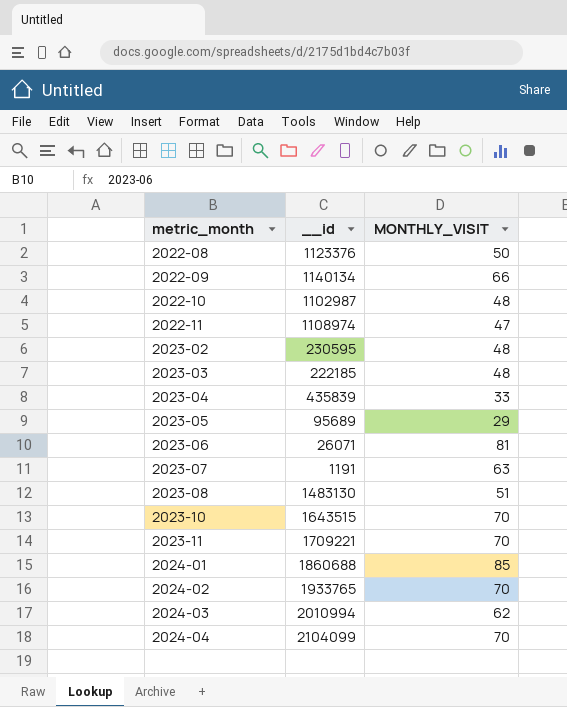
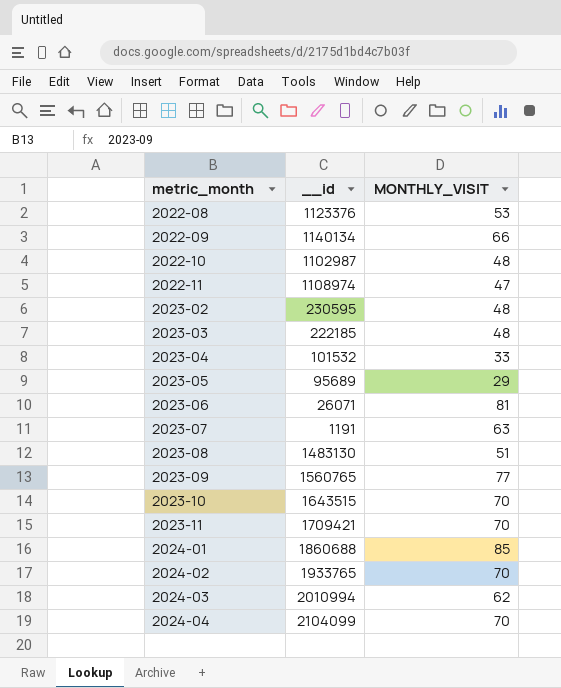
2022-08 | MONTHLY_VISIT: 50 -> 53
2023-04 | __id: 435839 -> 101532
row 2023-09: none -> 1560765 | 77
2023-11 | __id: 1709221 -> 1709421

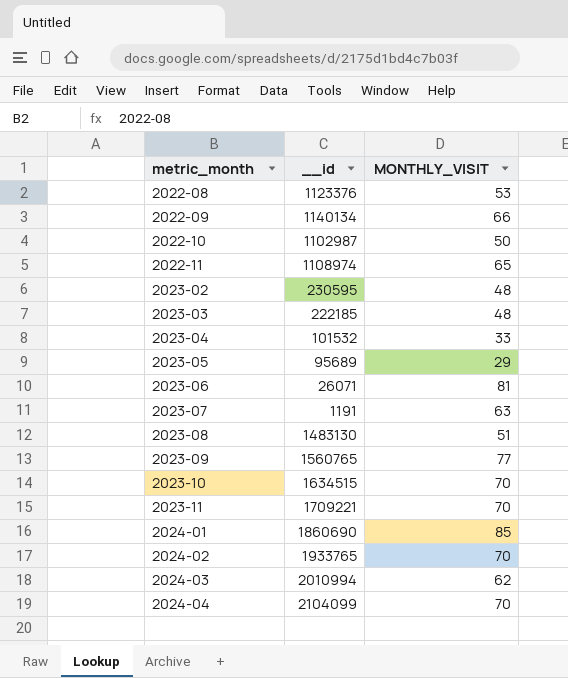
2022-10 | MONTHLY_VISIT: 48 -> 50
2022-11 | MONTHLY_VISIT: 47 -> 65
2023-10 | __id: 1643515 -> 1634515
2023-11 | __id: 1709421 -> 1709221
2024-01 | __id: 1860688 -> 1860690

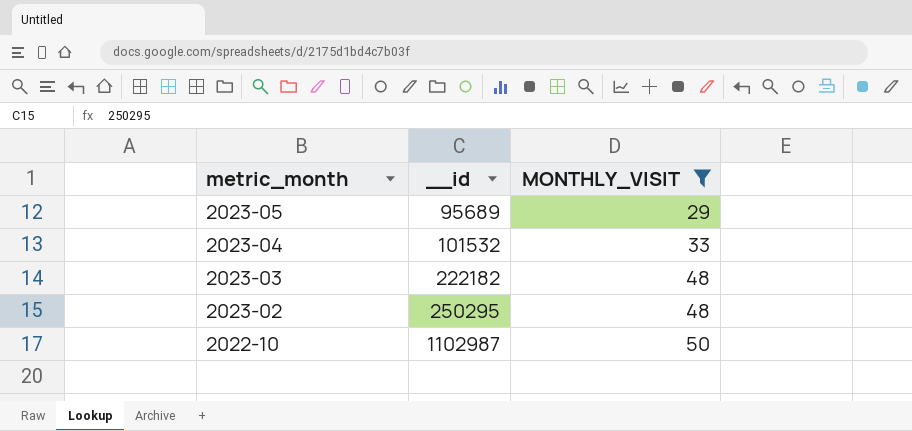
filter: none -> MONTHLY_VISIT <= 50
row order: metric_month ascending -> metric_month descending
2023-03 | __id: 222185 -> 222182
2023-02 | __id: 230595 -> 250295

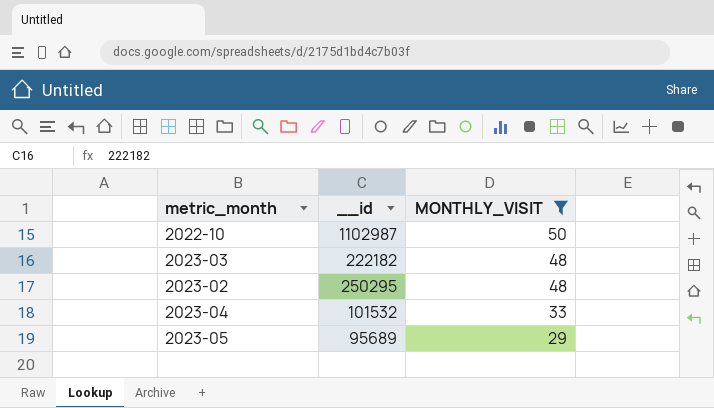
row order: metric_month descending -> MONTHLY_VISIT descending

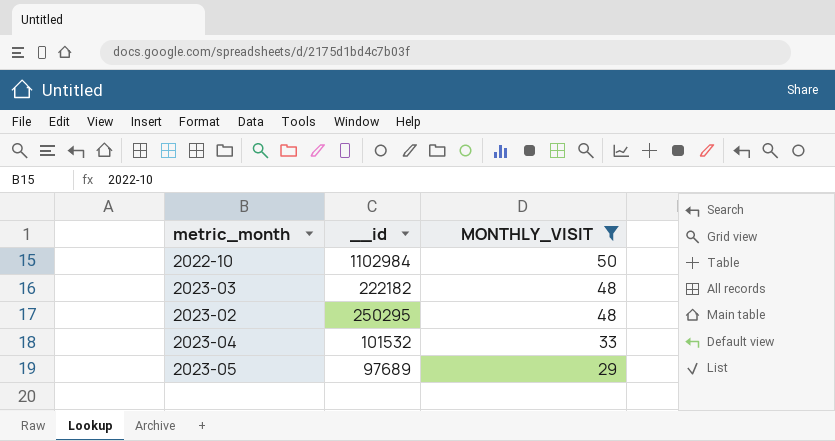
2022-10 | __id: 1102987 -> 1102984
2023-05 | __id: 95689 -> 97689

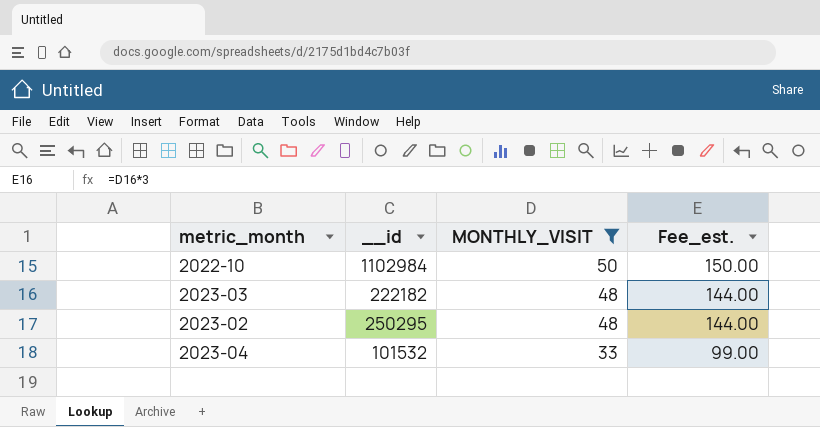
column Fee_est. | formula: none -> [MONTHLY_VISIT] * 3
row 2023-05: 97689 | 29 -> none

